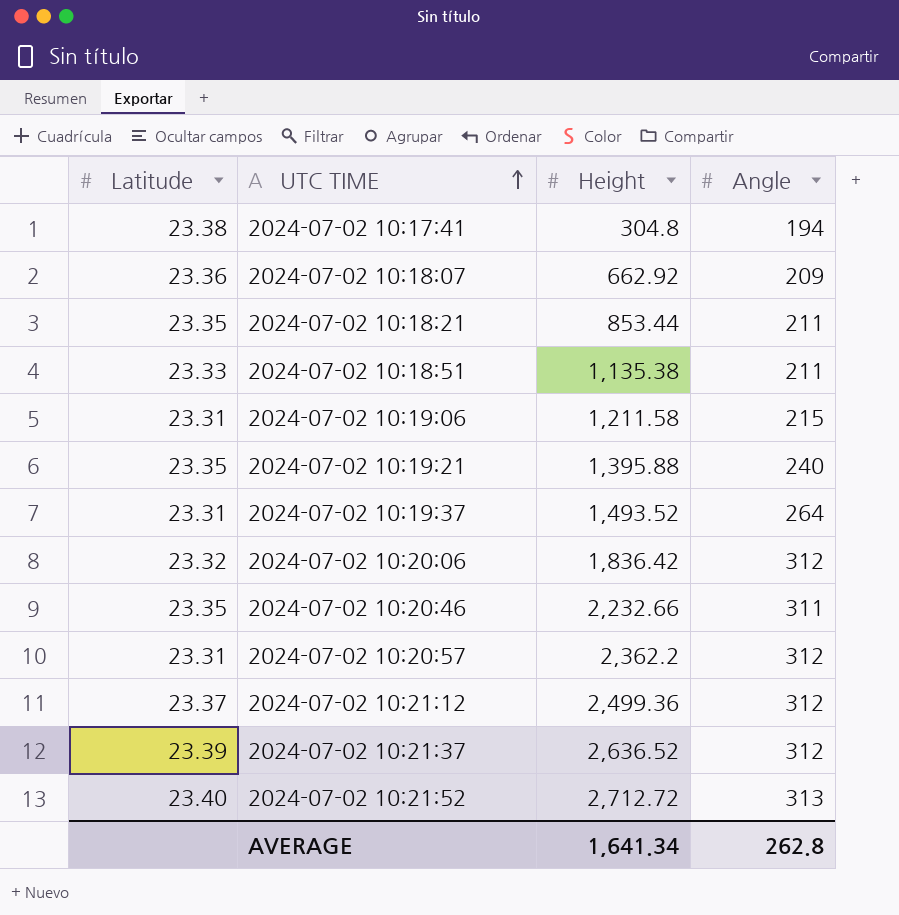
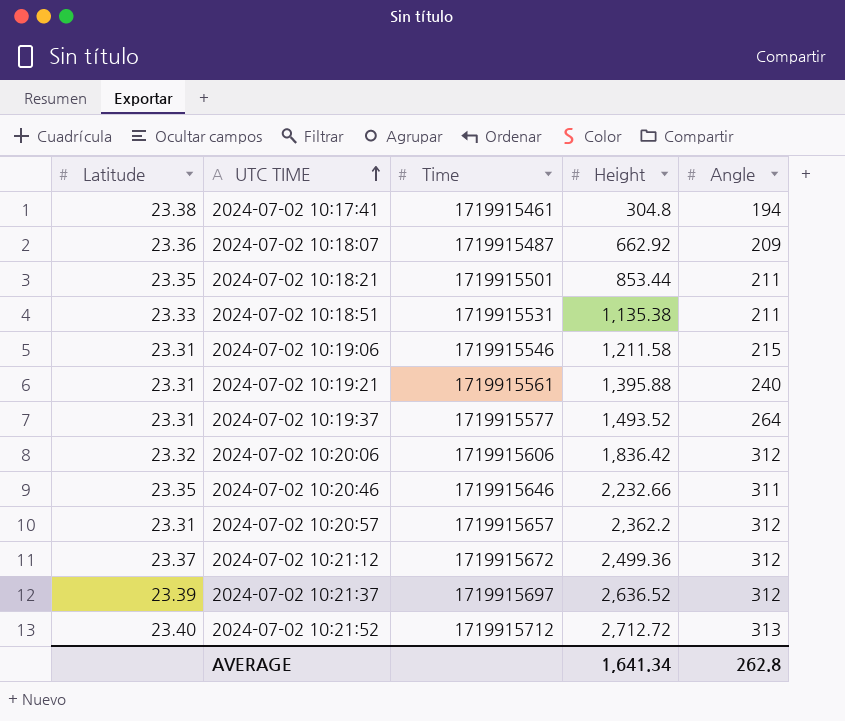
column Time | position: none -> 3
2024-07-02 10:19:21 | Latitude: 23.35 -> 23.31

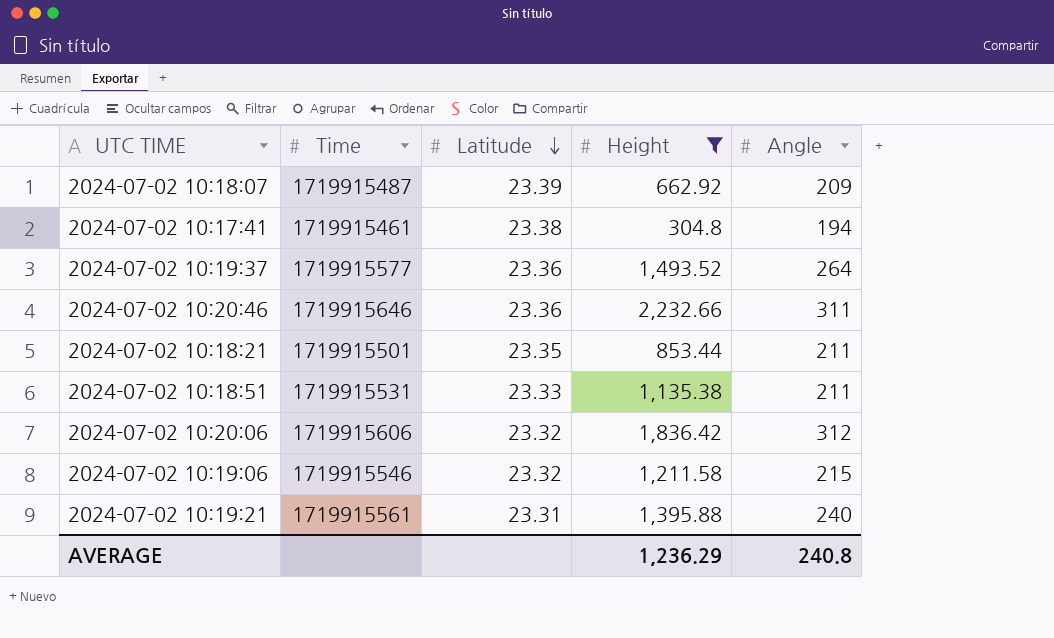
filter: none -> Height <= 2,232.66
row order: UTC TIME ascending -> Latitude descending
column Latitude | position: 1 -> 3
2024-07-02 10:18:07 | Latitude: 23.36 -> 23.39
2024-07-02 10:19:37 | Latitude: 23.31 -> 23.36
2024-07-02 10:20:46 | Latitude: 23.35 -> 23.36
2024-07-02 10:19:06 | Latitude: 23.31 -> 23.32
AVERAGE | Height: 1,641.34 -> 1,236.29
AVERAGE | Angle: 262.8 -> 240.8

